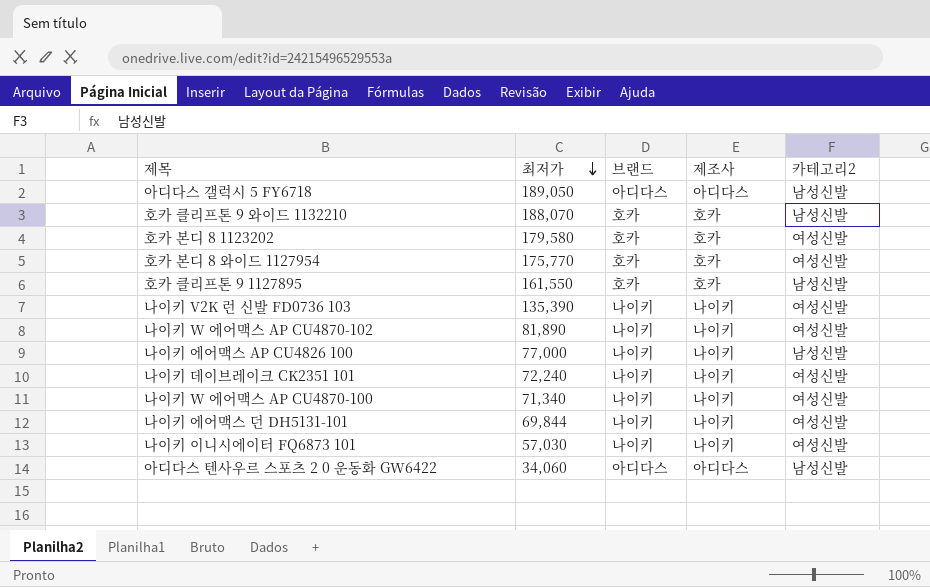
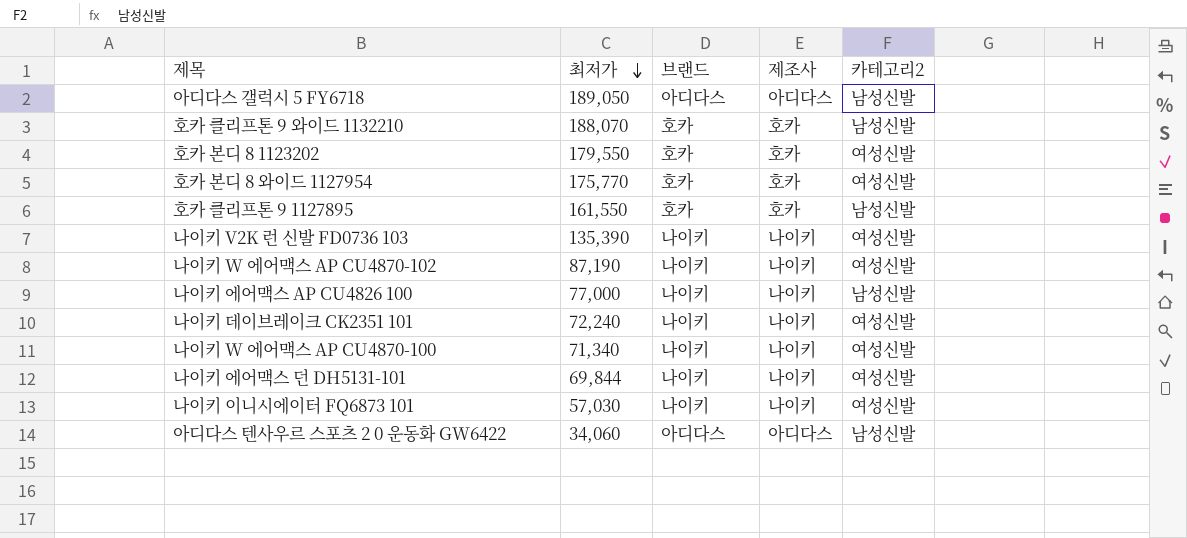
호카 본디 8 1123202 | 최저가: 179,580 -> 179,550
나이키 W 에어맥스 AP CU4870-102 | 최저가: 81,890 -> 87,190

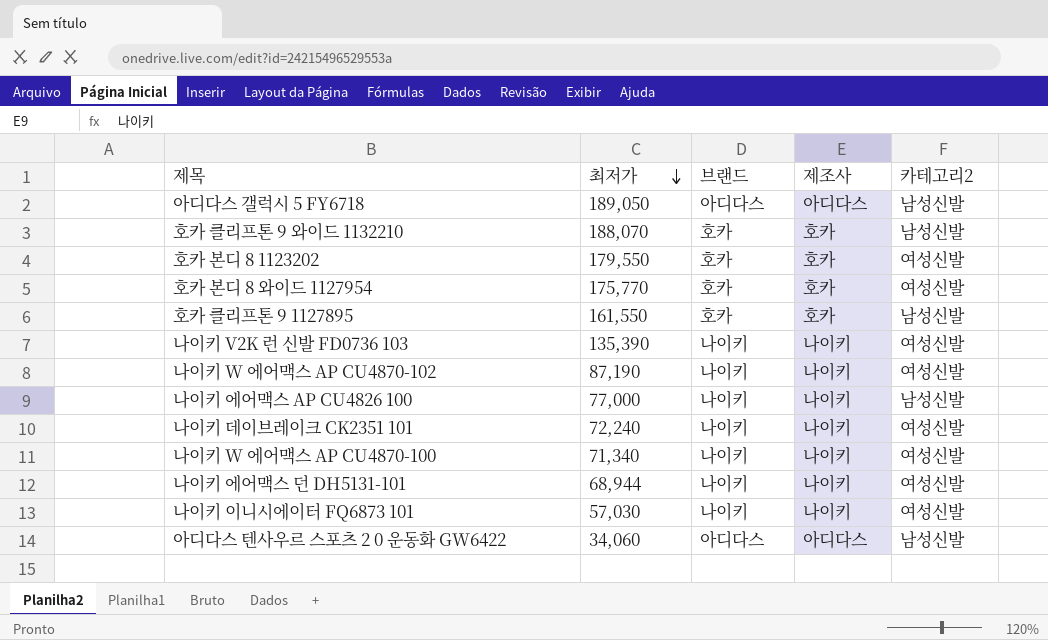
나이키 에어맥스 던 DH5131-101 | 최저가: 69,844 -> 68,944

